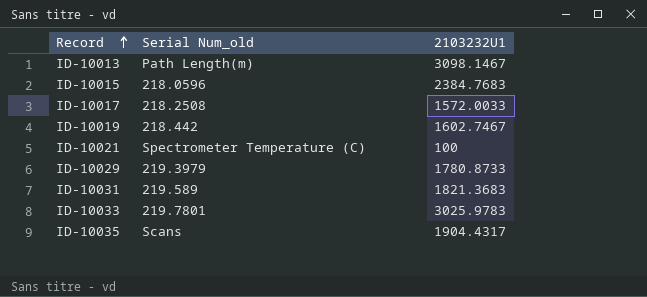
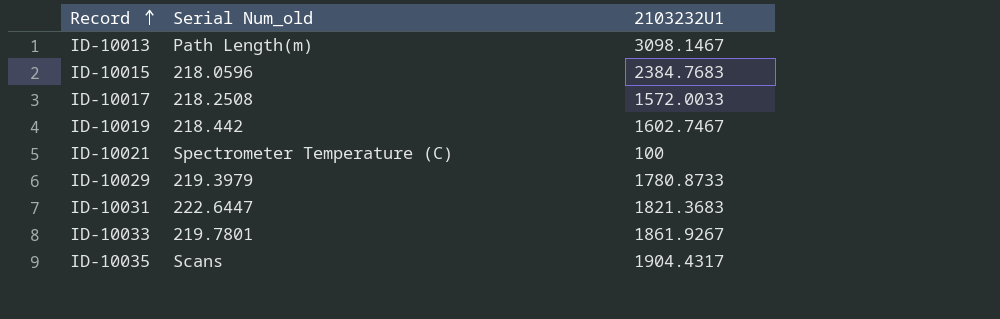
ID-10031 | Serial Num_old: 219.589 -> 222.6447
ID-10033 | 2103232U1: 3025.9783 -> 1861.9267

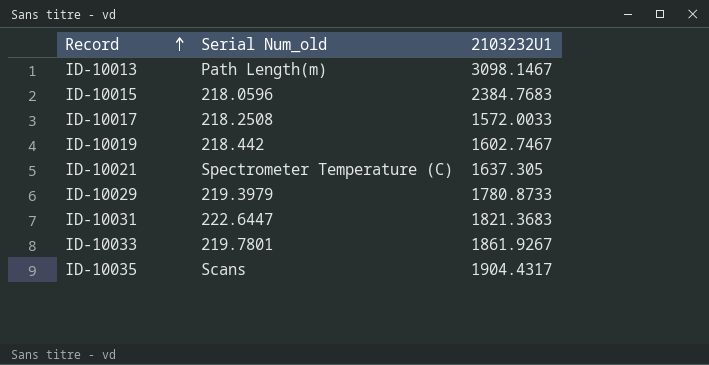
ID-10021 | 2103232U1: 100 -> 1637.305

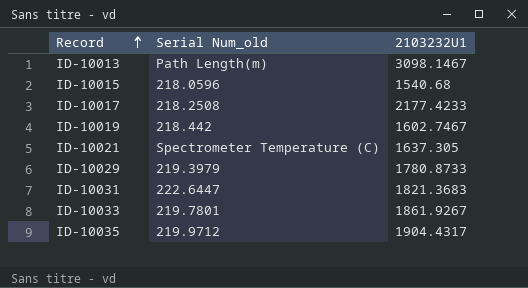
ID-10015 | 2103232U1: 2384.7683 -> 1540.68
ID-10017 | 2103232U1: 1572.0033 -> 2177.4233
ID-10035 | Serial Num_old: Scans -> 219.9712

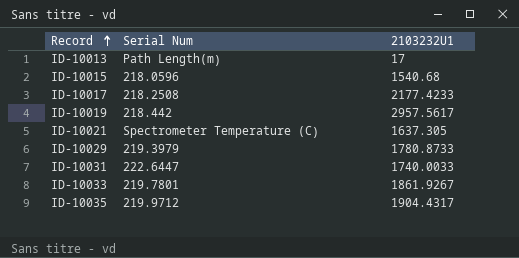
column name: Serial Num_old -> Serial Num
ID-10013 | 2103232U1: 3098.1467 -> 17
ID-10019 | 2103232U1: 1602.7467 -> 2957.5617
ID-10031 | 2103232U1: 1821.3683 -> 1740.0033

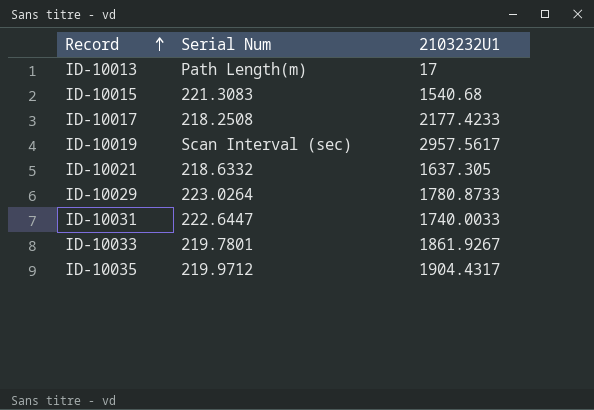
ID-10015 | Serial Num: 218.0596 -> 221.3083
ID-10019 | Serial Num: 218.442 -> Scan Interval (sec)
ID-10021 | Serial Num: Spectrometer Temperature (C) -> 218.6332
ID-10029 | Serial Num: 219.3979 -> 223.0264

